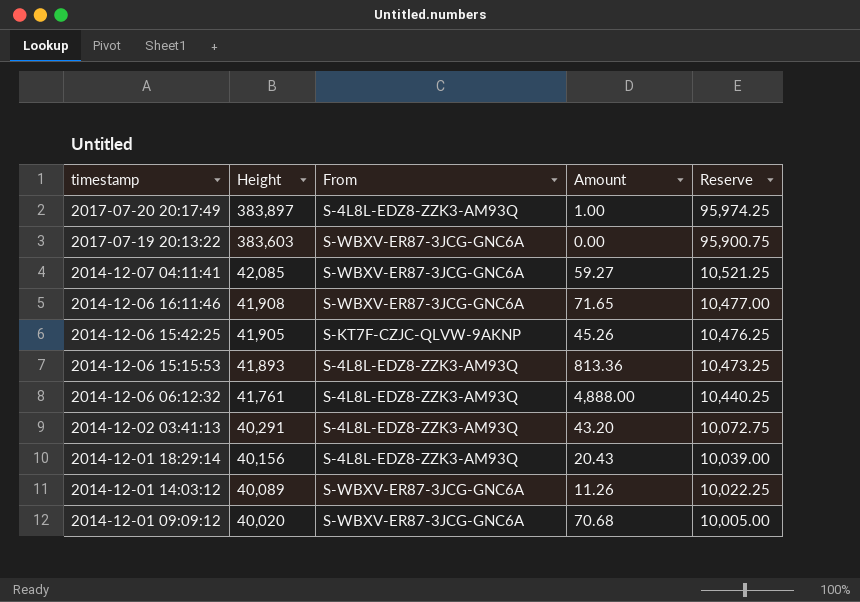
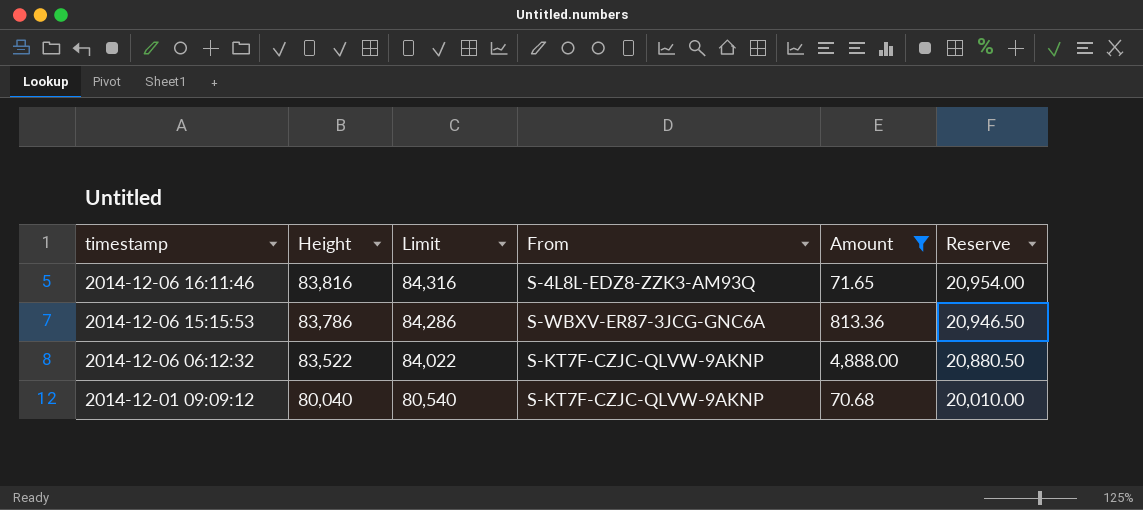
filter: none -> Amount >= 70.68
column Limit | formula: none -> [Height] + 500
2014-12-06 16:11:46 | Height: 41,908 -> 83,816
2014-12-06 16:11:46 | From: S-WBXV-ER87-3JCG-GNC6A -> S-4L8L-EDZ8-ZZK3-AM93Q
2014-12-06 16:11:46 | Reserve: 10,477.00 -> 20,954.00
2014-12-06 15:15:53 | Height: 41,893 -> 83,786
2014-12-06 15:15:53 | From: S-4L8L-EDZ8-ZZK3-AM93Q -> S-WBXV-ER87-3JCG-GNC6A
2014-12-06 15:15:53 | Reserve: 10,473.25 -> 20,946.50
2014-12-06 06:12:32 | Height: 41,761 -> 83,522
2014-12-06 06:12:32 | From: S-4L8L-EDZ8-ZZK3-AM93Q -> S-KT7F-CZJC-QLVW-9AKNP
2014-12-06 06:12:32 | Reserve: 10,440.25 -> 20,880.50
2014-12-01 09:09:12 | Height: 40,020 -> 80,040
2014-12-01 09:09:12 | From: S-WBXV-ER87-3JCG-GNC6A -> S-KT7F-CZJC-QLVW-9AKNP
2014-12-01 09:09:12 | Reserve: 10,005.00 -> 20,010.00

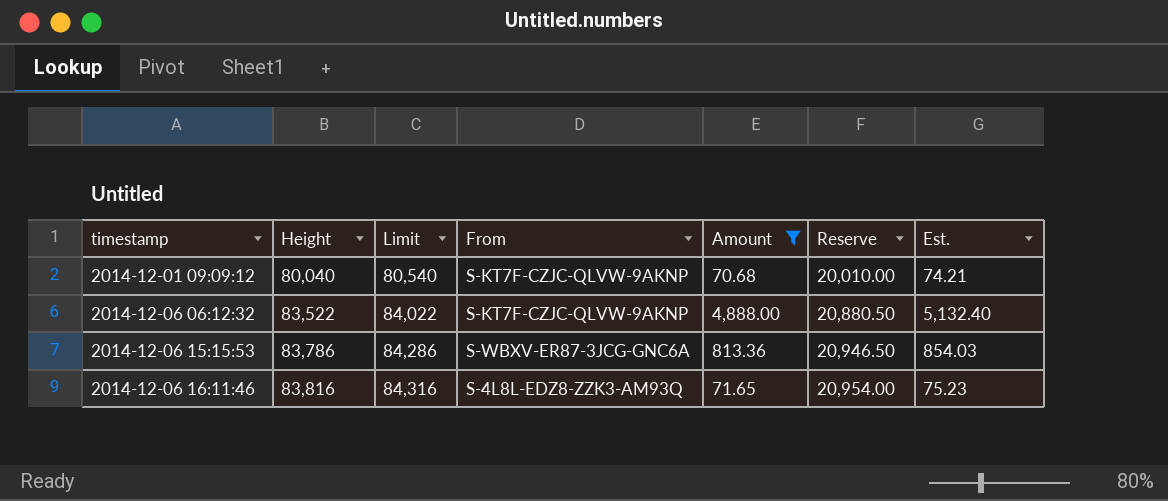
row order: timestamp descending -> timestamp ascending
column Est. | formula: none -> [Amount] * 1.05

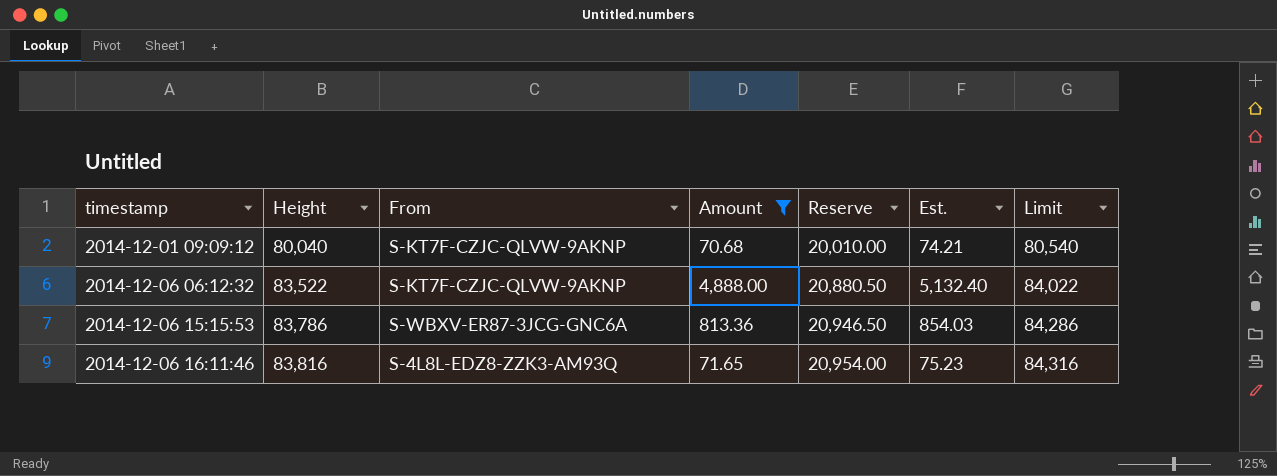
column Limit | position: 3 -> 7

